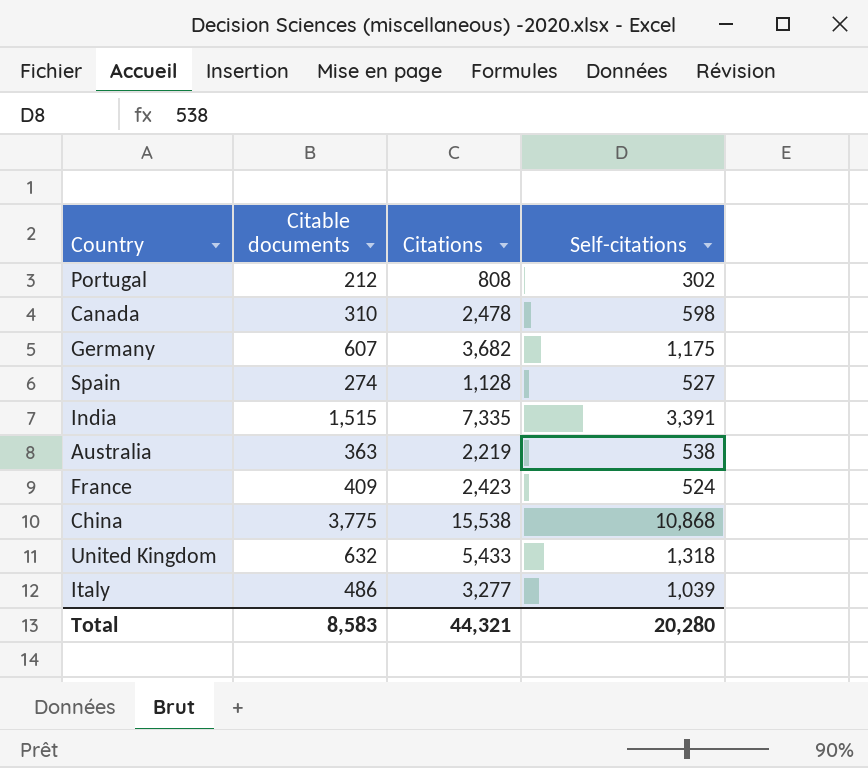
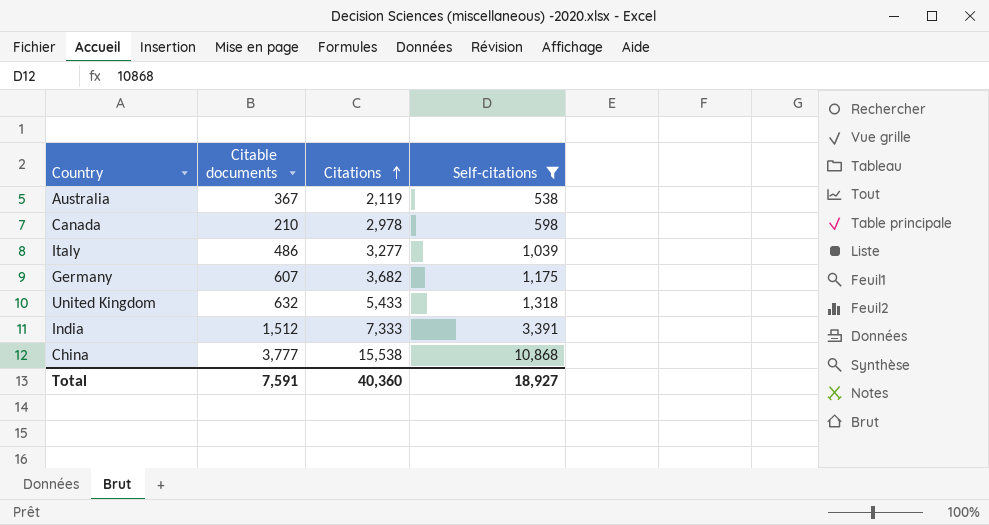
filter: none -> Self-citations >= 538
row order: none -> Citations ascending
Australia | Citable documents: 363 -> 367
Australia | Citations: 2,219 -> 2,119
Canada | Citable documents: 310 -> 210
Canada | Citations: 2,478 -> 2,978
India | Citable documents: 1,515 -> 1,512
India | Citations: 7,335 -> 7,333
China | Citable documents: 3,775 -> 3,777
Total | Citable documents: 8,583 -> 7,591
Total | Citations: 44,321 -> 40,360
Total | Self-citations: 20,280 -> 18,927

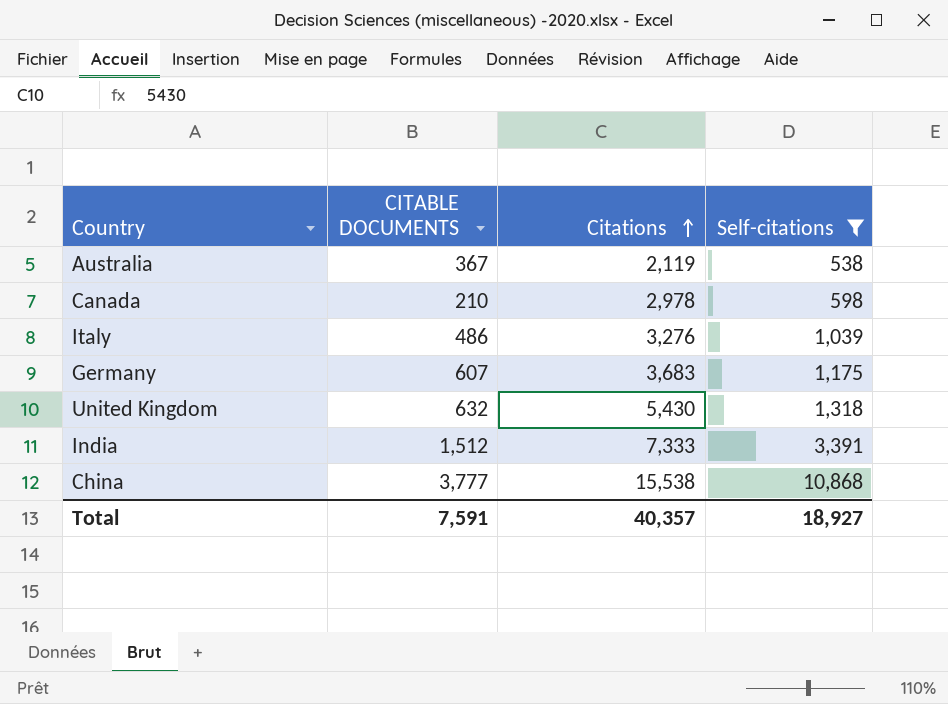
column name: Citable documents -> CITABLE DOCUMENTS
Italy | Citations: 3,277 -> 3,276
Germany | Citations: 3,682 -> 3,683
United Kingdom | Citations: 5,433 -> 5,430
Total | Citations: 40,360 -> 40,357

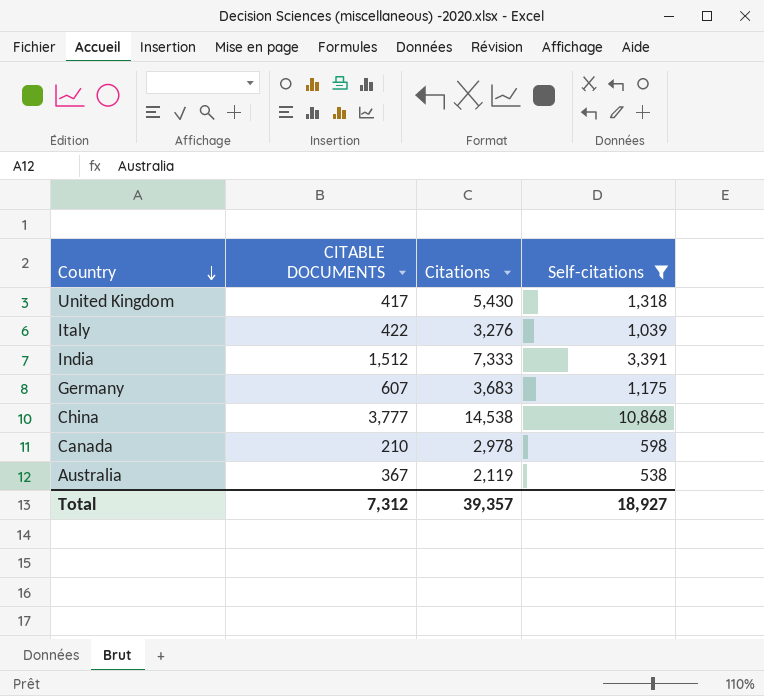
row order: Citations ascending -> Country descending
United Kingdom | CITABLE DOCUMENTS: 632 -> 417
Italy | CITABLE DOCUMENTS: 486 -> 422
China | Citations: 15,538 -> 14,538
Total | CITABLE DOCUMENTS: 7,591 -> 7,312
Total | Citations: 40,357 -> 39,357

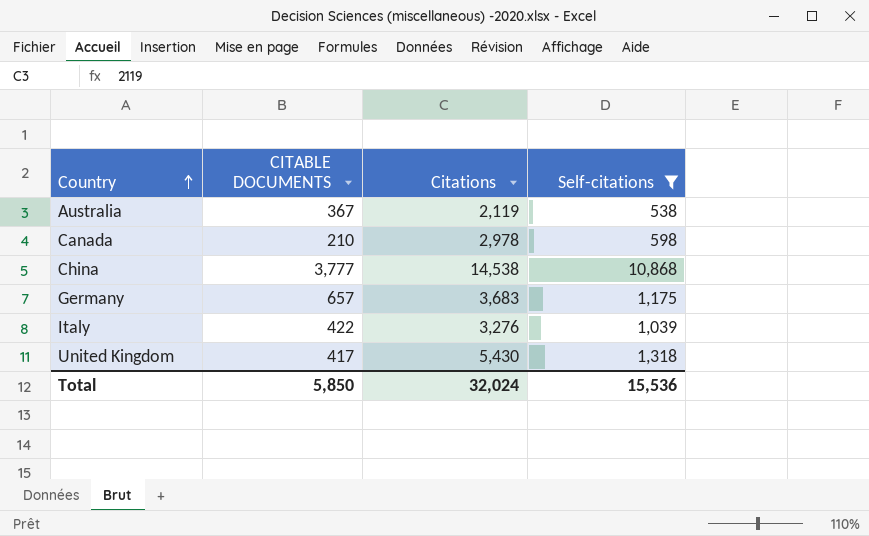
row order: Country descending -> Country ascending
row India: 1,512 | 7,333 | 3,391 -> none
Germany | CITABLE DOCUMENTS: 607 -> 657
Total | CITABLE DOCUMENTS: 7,312 -> 5,850
Total | Citations: 39,357 -> 32,024
Total | Self-citations: 18,927 -> 15,536

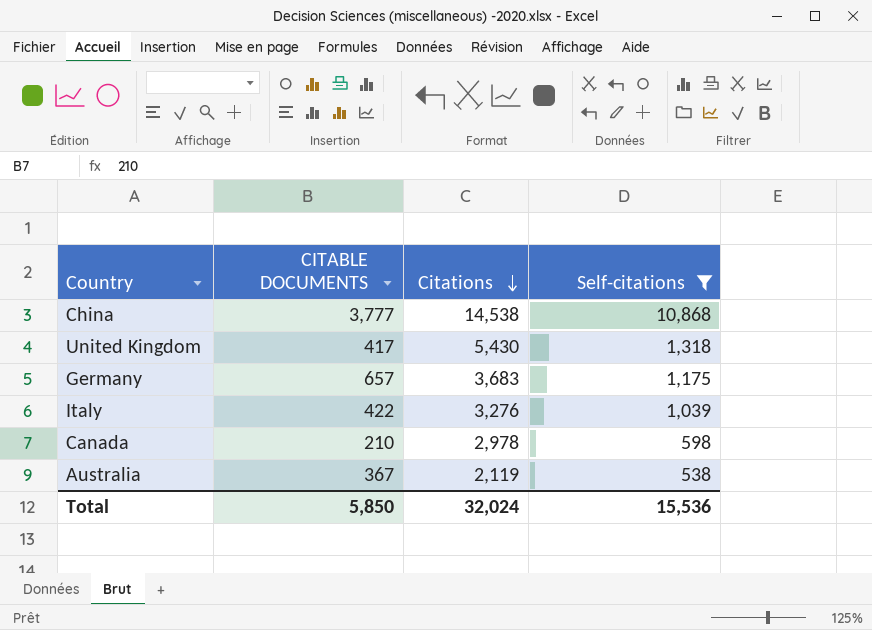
row order: Country ascending -> Citations descending

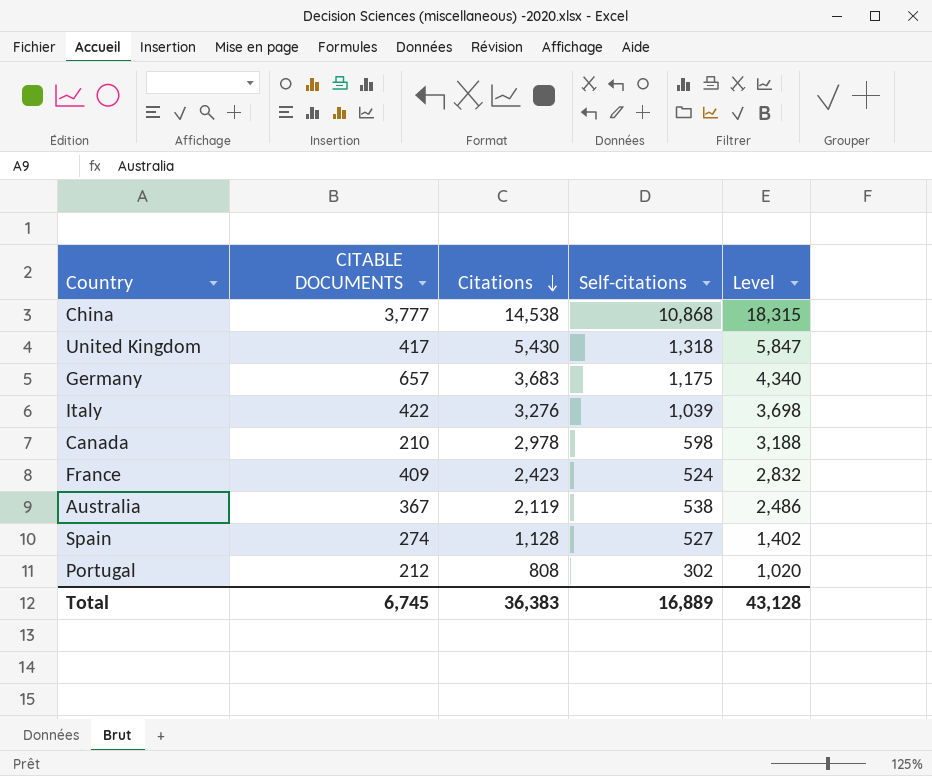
filter: Self-citations >= 538 -> none
column Level | formula: none -> [CITABLE DOCUMENTS] + [Citations]
Total | CITABLE DOCUMENTS: 5,850 -> 6,745
Total | Citations: 32,024 -> 36,383
Total | Self-citations: 15,536 -> 16,889

